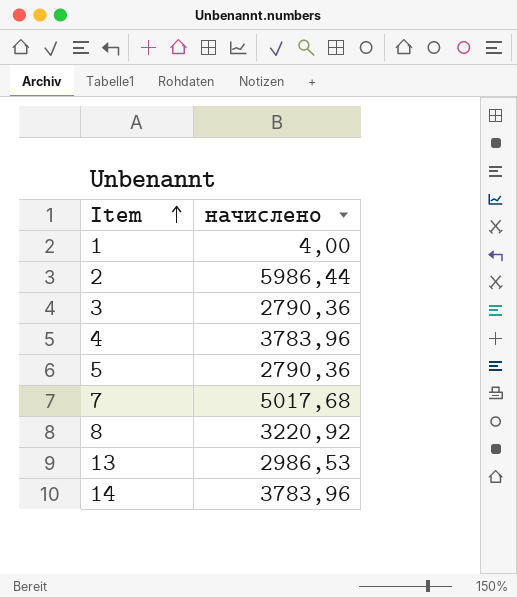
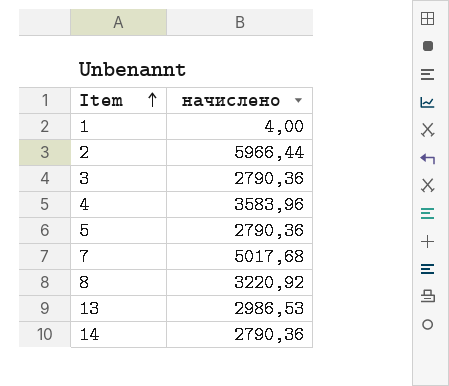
2 | начислено: 5986,44 -> 5966,44
4 | начислено: 3783,96 -> 3583,96
14 | начислено: 3783,96 -> 2790,36

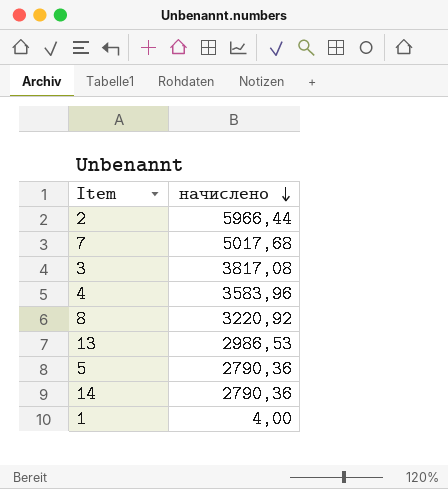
row order: Item ascending -> начислено descending
3 | начислено: 2790,36 -> 3817,08

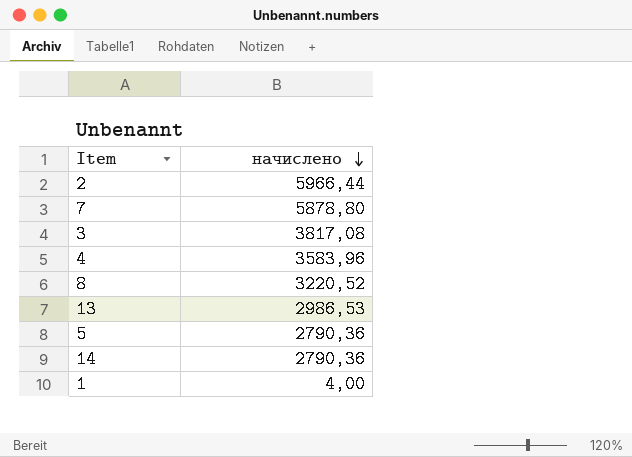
7 | начислено: 5017,68 -> 5878,80
8 | начислено: 3220,92 -> 3220,52

